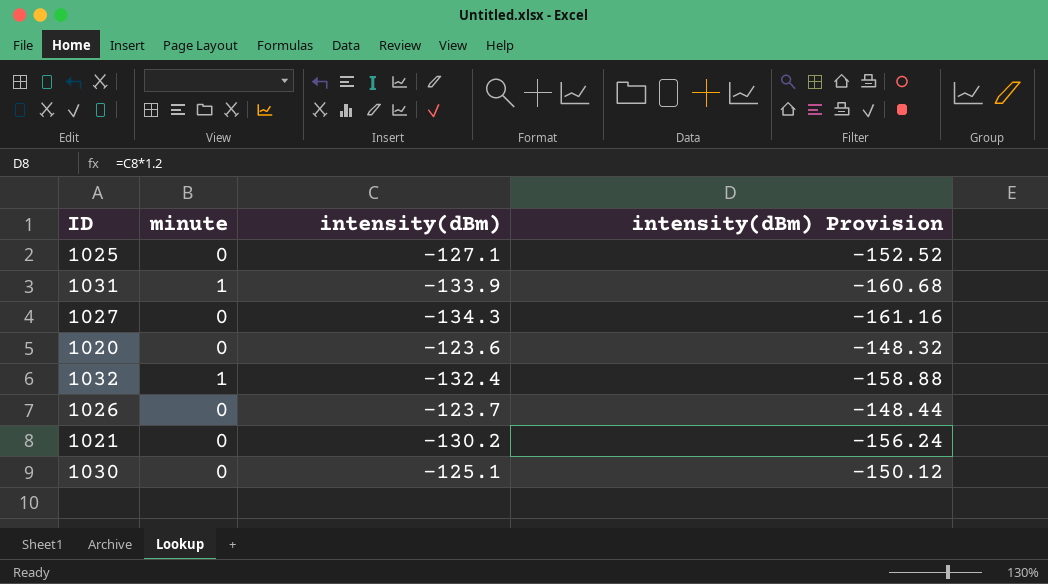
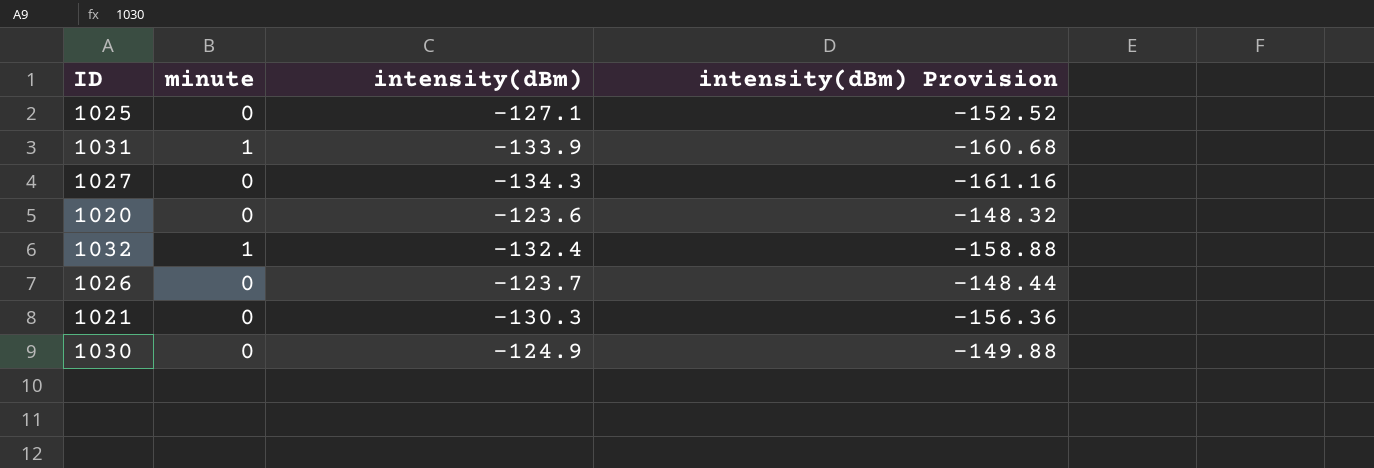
1021 | intensity(dBm): -130.2 -> -130.3
1021 | intensity(dBm) Provision: -156.24 -> -156.36
1030 | intensity(dBm): -125.1 -> -124.9
1030 | intensity(dBm) Provision: -150.12 -> -149.88

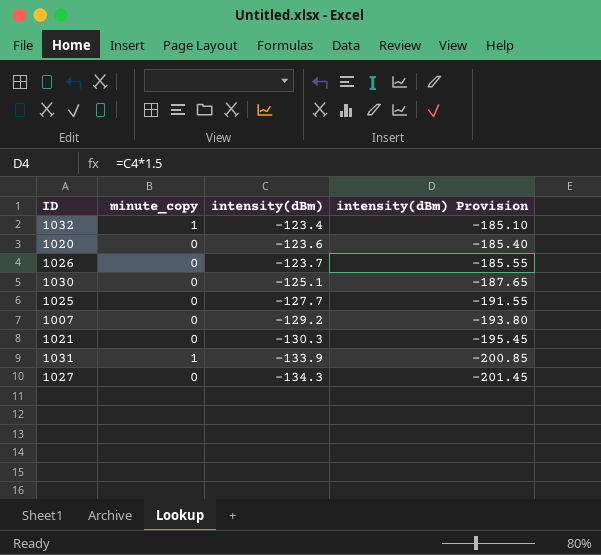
row order: none -> intensity(dBm) descending
column name: minute -> minute_copy
column intensity(dBm) Provision | formula: [intensity(dBm)] * 1.2 -> [intensity(dBm)] * 1.5
1032 | intensity(dBm): -132.4 -> -123.4
1030 | intensity(dBm): -124.9 -> -125.1
1025 | intensity(dBm): -127.1 -> -127.7
row 1007: none -> 0 | -129.2 | -193.80

